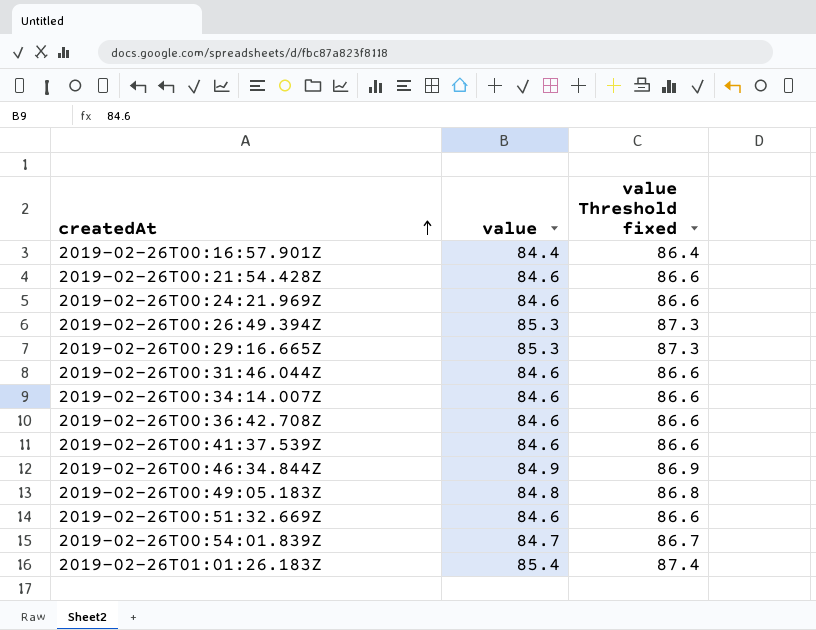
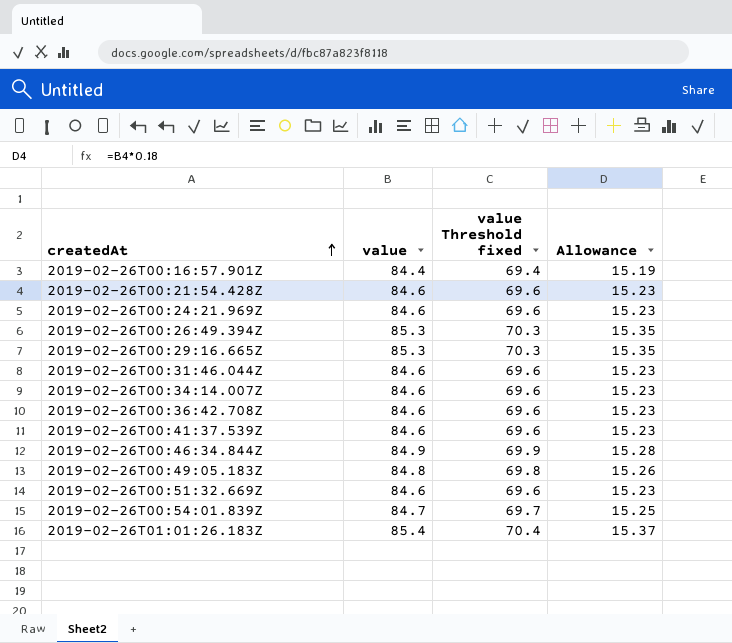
column value Threshold fixed | formula: [value] + 2 -> [value] - 15
column Allowance | formula: none -> [value] * 0.18

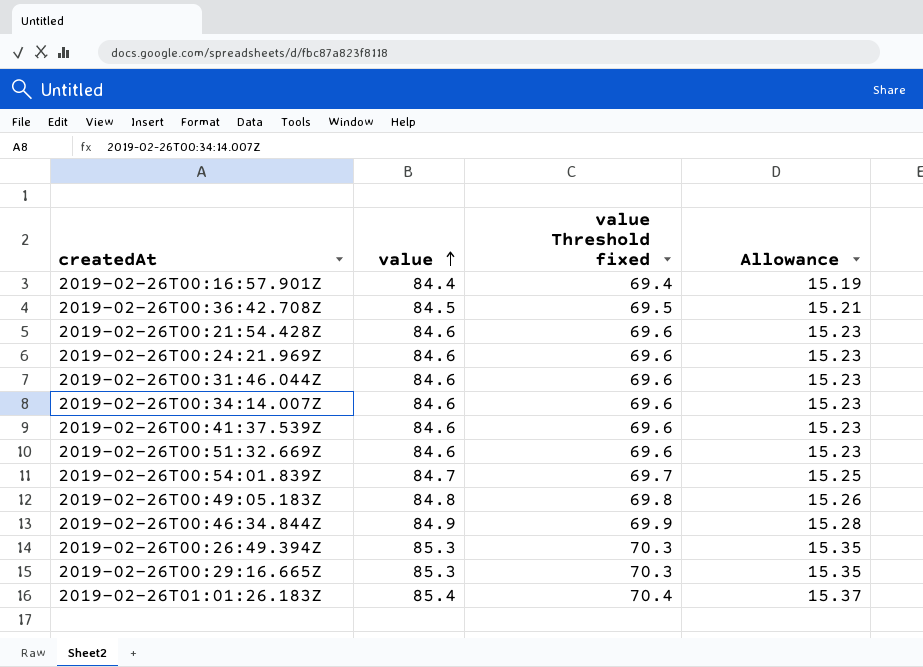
row order: createdAt ascending -> value ascending
2019-02-26T00:36:42.708Z | value: 84.6 -> 84.5
2019-02-26T00:36:42.708Z | value Threshold fixed: 69.6 -> 69.5
2019-02-26T00:36:42.708Z | Allowance: 15.23 -> 15.21

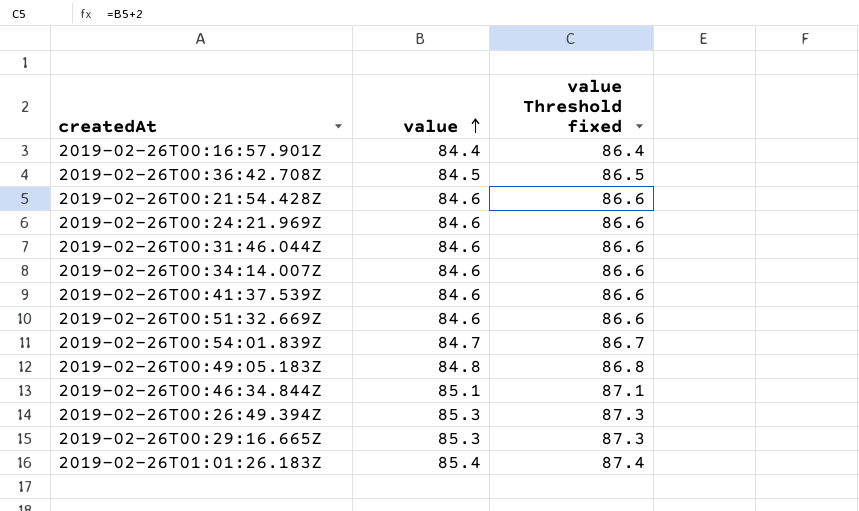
column Allowance | formula: [value] * 0.18 -> none
column value Threshold fixed | formula: [value] - 15 -> [value] + 2
2019-02-26T00:46:34.844Z | value: 84.9 -> 85.1

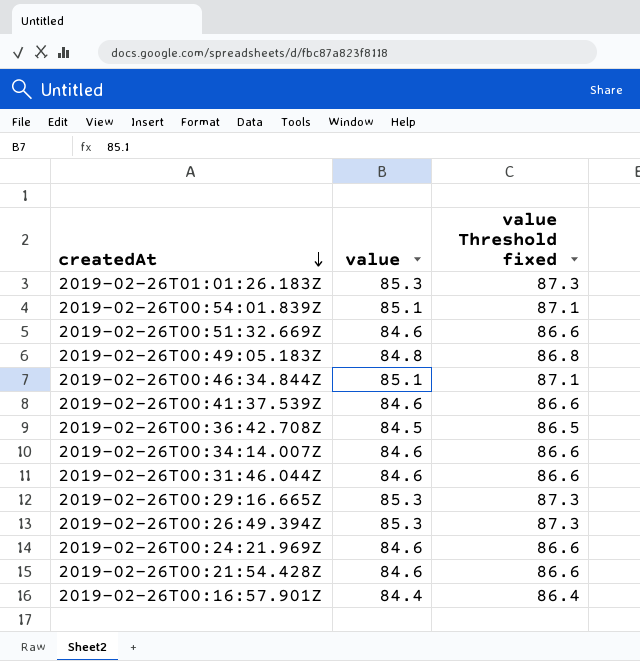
row order: value ascending -> createdAt descending
2019-02-26T01:01:26.183Z | value: 85.4 -> 85.3
2019-02-26T01:01:26.183Z | value Threshold fixed: 87.4 -> 87.3
2019-02-26T00:54:01.839Z | value: 84.7 -> 85.1
2019-02-26T00:54:01.839Z | value Threshold fixed: 86.7 -> 87.1

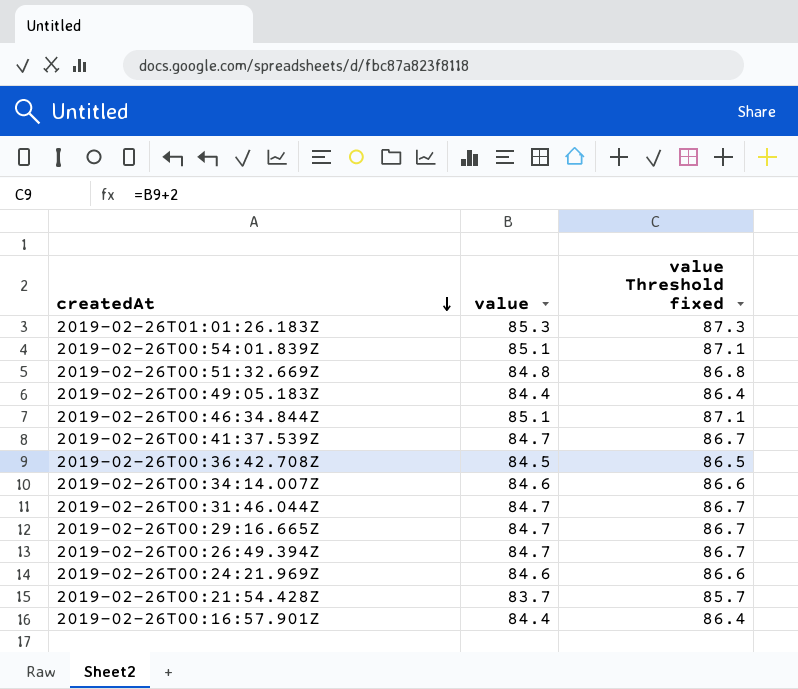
2019-02-26T00:51:32.669Z | value: 84.6 -> 84.8
2019-02-26T00:51:32.669Z | value Threshold fixed: 86.6 -> 86.8
2019-02-26T00:49:05.183Z | value: 84.8 -> 84.4
2019-02-26T00:49:05.183Z | value Threshold fixed: 86.8 -> 86.4
2019-02-26T00:41:37.539Z | value: 84.6 -> 84.7
2019-02-26T00:41:37.539Z | value Threshold fixed: 86.6 -> 86.7
2019-02-26T00:31:46.044Z | value: 84.6 -> 84.7
2019-02-26T00:31:46.044Z | value Threshold fixed: 86.6 -> 86.7
2019-02-26T00:29:16.665Z | value: 85.3 -> 84.7
2019-02-26T00:29:16.665Z | value Threshold fixed: 87.3 -> 86.7
2019-02-26T00:26:49.394Z | value: 85.3 -> 84.7
2019-02-26T00:26:49.394Z | value Threshold fixed: 87.3 -> 86.7
2019-02-26T00:21:54.428Z | value: 84.6 -> 83.7
2019-02-26T00:21:54.428Z | value Threshold fixed: 86.6 -> 85.7

